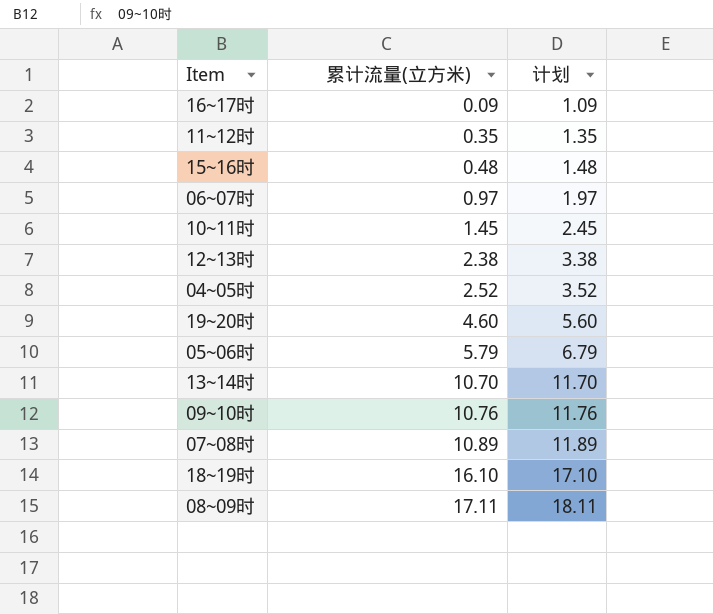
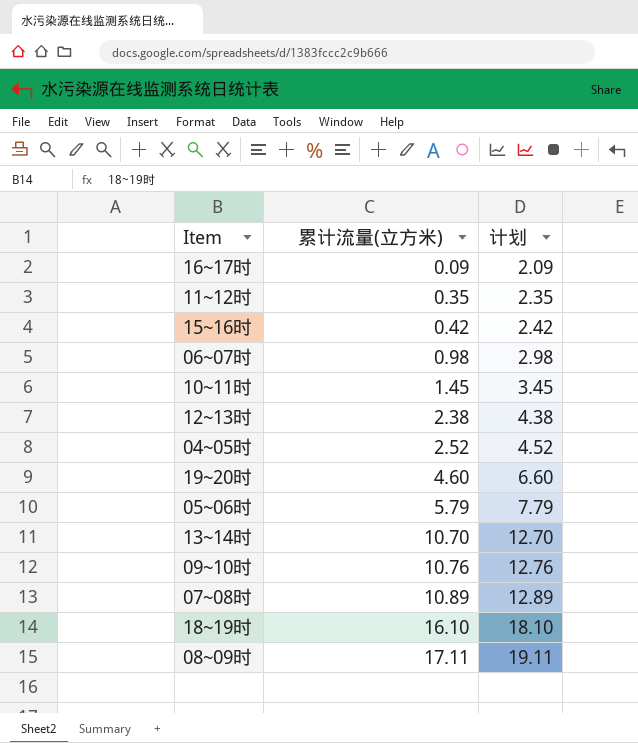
column 计划 | formula: [累计流量(立方米)] + 1 -> [累计流量(立方米)] + 2
15~16时 | 累计流量(立方米): 0.48 -> 0.42
06~07时 | 累计流量(立方米): 0.97 -> 0.98

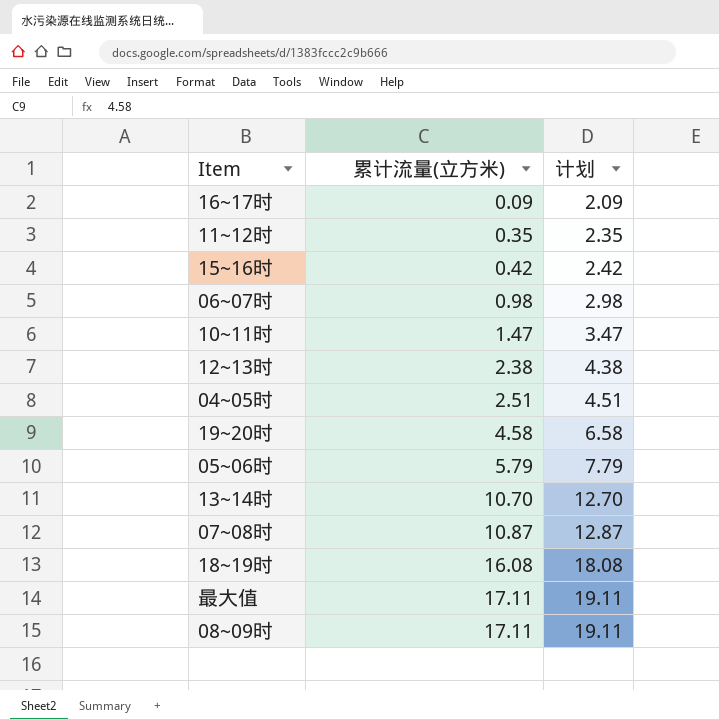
row 09~10时: 10.76 | 12.76 -> none
10~11时 | 累计流量(立方米): 1.45 -> 1.47
10~11时 | 计划: 3.45 -> 3.47
04~05时 | 累计流量(立方米): 2.52 -> 2.51
04~05时 | 计划: 4.52 -> 4.51
19~20时 | 累计流量(立方米): 4.60 -> 4.58
19~20时 | 计划: 6.60 -> 6.58
07~08时 | 累计流量(立方米): 10.89 -> 10.87
07~08时 | 计划: 12.89 -> 12.87
18~19时 | 累计流量(立方米): 16.10 -> 16.08
18~19时 | 计划: 18.10 -> 18.08
row 最大值: none -> 17.11 | 19.11

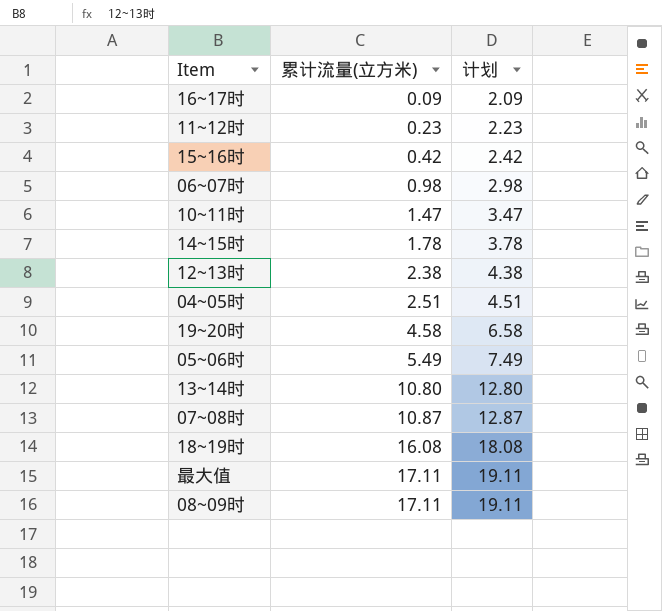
11~12时 | 累计流量(立方米): 0.35 -> 0.23
11~12时 | 计划: 2.35 -> 2.23
row 14~15时: none -> 1.78 | 3.78
05~06时 | 累计流量(立方米): 5.79 -> 5.49
05~06时 | 计划: 7.79 -> 7.49
13~14时 | 累计流量(立方米): 10.70 -> 10.80
13~14时 | 计划: 12.70 -> 12.80

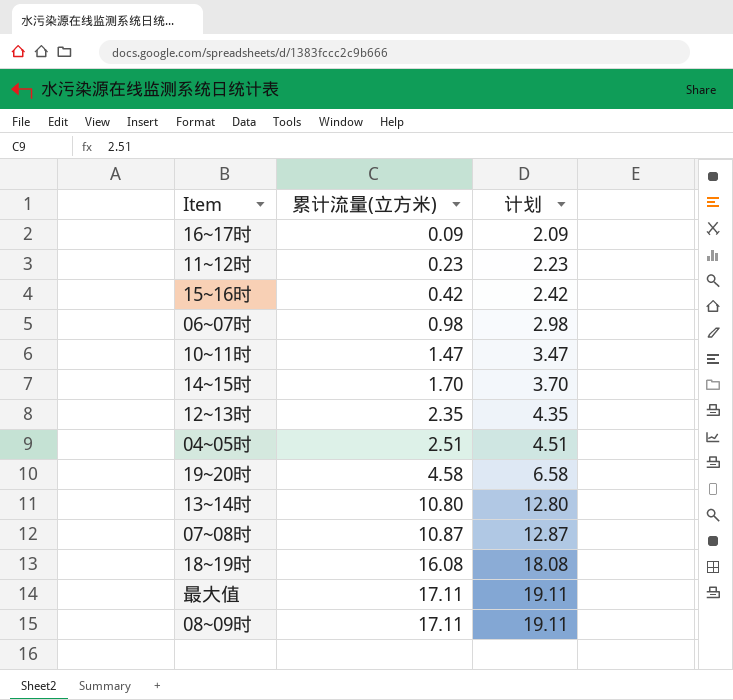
row 05~06时: 5.49 | 7.49 -> none
14~15时 | 累计流量(立方米): 1.78 -> 1.70
14~15时 | 计划: 3.78 -> 3.70
12~13时 | 累计流量(立方米): 2.38 -> 2.35
12~13时 | 计划: 4.38 -> 4.35

